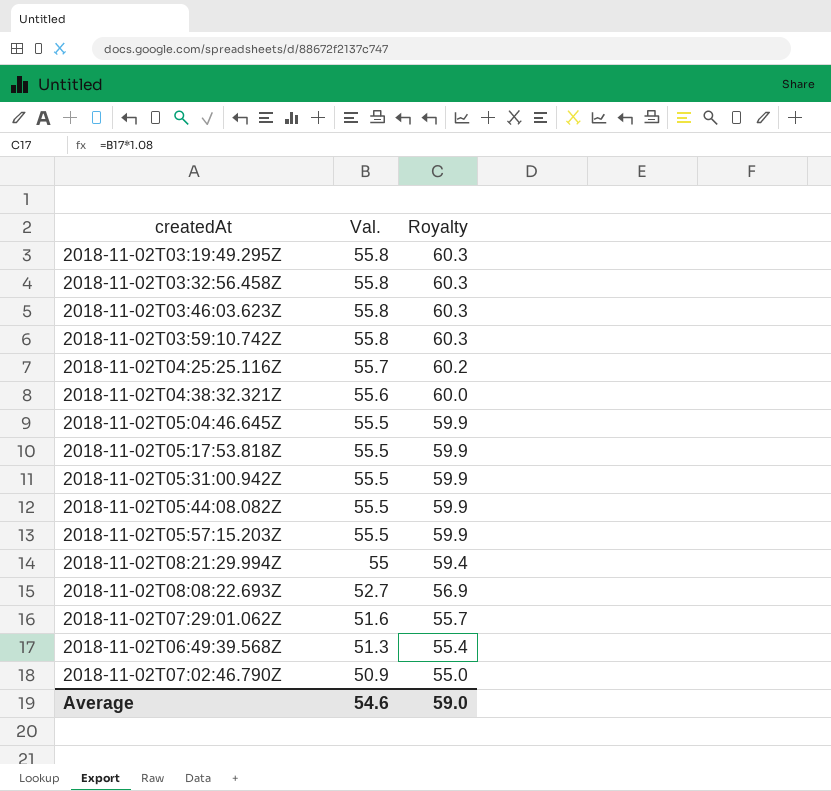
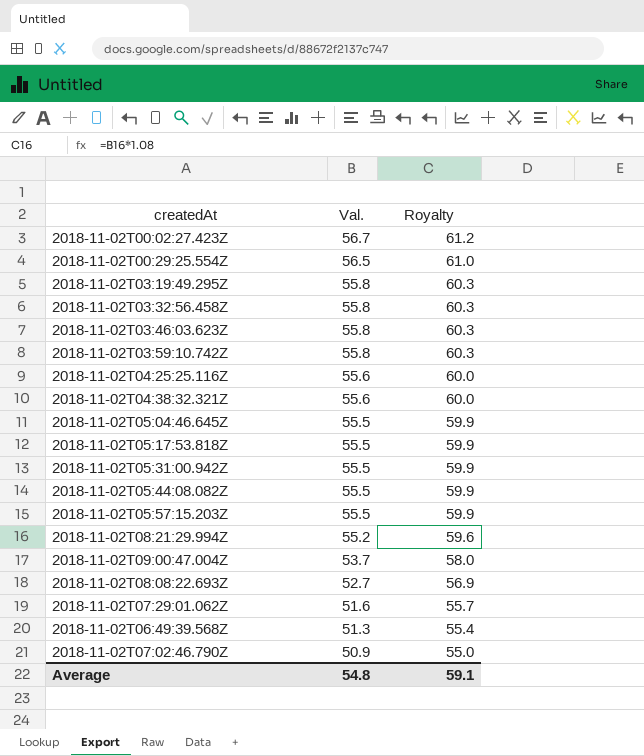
row 2018-11-02T00:02:27.423Z: none -> 56.7 | 61.2
row 2018-11-02T00:29:25.554Z: none -> 56.5 | 61.0
2018-11-02T04:25:25.116Z | Val.: 55.7 -> 55.6
2018-11-02T04:25:25.116Z | Royalty: 60.2 -> 60.0
2018-11-02T08:21:29.994Z | Val.: 55 -> 55.2
2018-11-02T08:21:29.994Z | Royalty: 59.4 -> 59.6
row 2018-11-02T09:00:47.004Z: none -> 53.7 | 58.0
Average | Val.: 54.6 -> 54.8
Average | Royalty: 59.0 -> 59.1

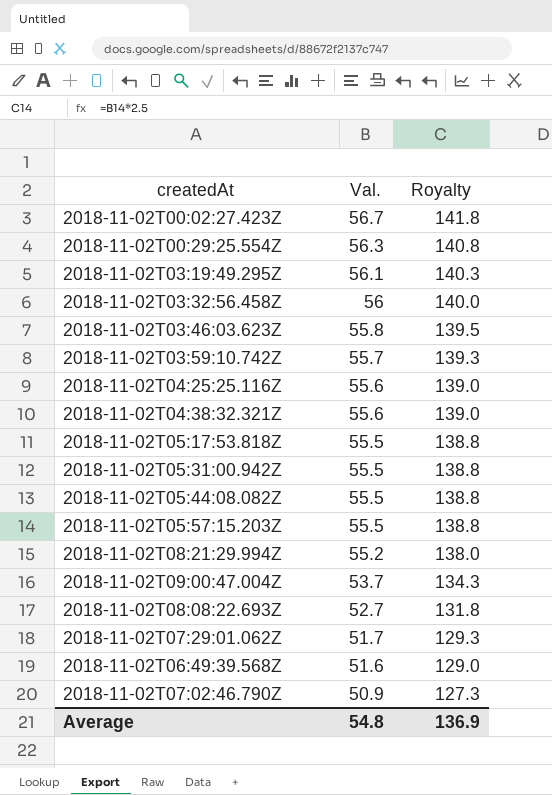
column Royalty | formula: [Val.] * 1.08 -> [Val.] * 2.5
row 2018-11-02T05:04:46.645Z: 55.5 | 59.9 -> none
2018-11-02T00:29:25.554Z | Val.: 56.5 -> 56.3
2018-11-02T03:19:49.295Z | Val.: 55.8 -> 56.1
2018-11-02T03:32:56.458Z | Val.: 55.8 -> 56
2018-11-02T03:59:10.742Z | Val.: 55.8 -> 55.7
2018-11-02T07:29:01.062Z | Val.: 51.6 -> 51.7
2018-11-02T06:49:39.568Z | Val.: 51.3 -> 51.6
Average | Royalty: 59.1 -> 136.9

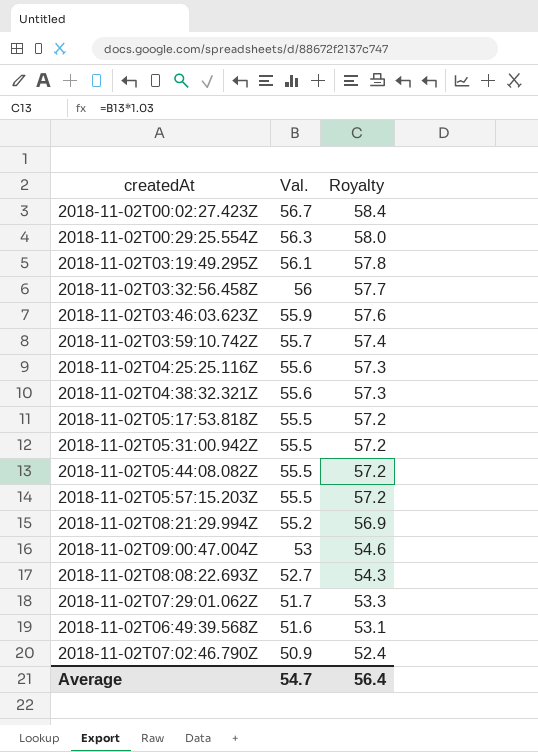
column Royalty | formula: [Val.] * 2.5 -> [Val.] * 1.03
2018-11-02T03:46:03.623Z | Val.: 55.8 -> 55.9
2018-11-02T09:00:47.004Z | Val.: 53.7 -> 53
Average | Val.: 54.8 -> 54.7
Average | Royalty: 136.9 -> 56.4

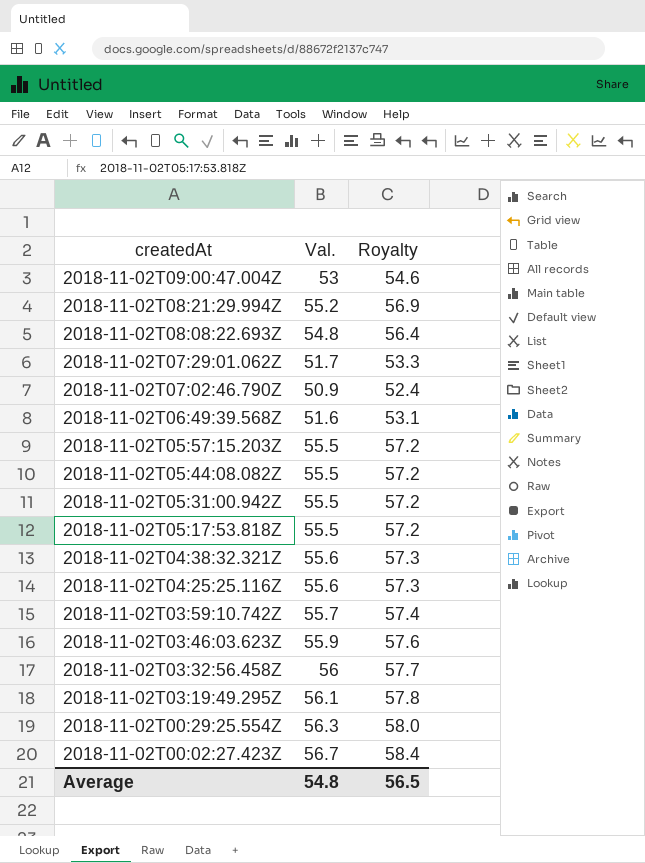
row order: Val. descending -> createdAt descending
2018-11-02T08:08:22.693Z | Val.: 52.7 -> 54.8
2018-11-02T08:08:22.693Z | Royalty: 54.3 -> 56.4
Average | Val.: 54.7 -> 54.8
Average | Royalty: 56.4 -> 56.5

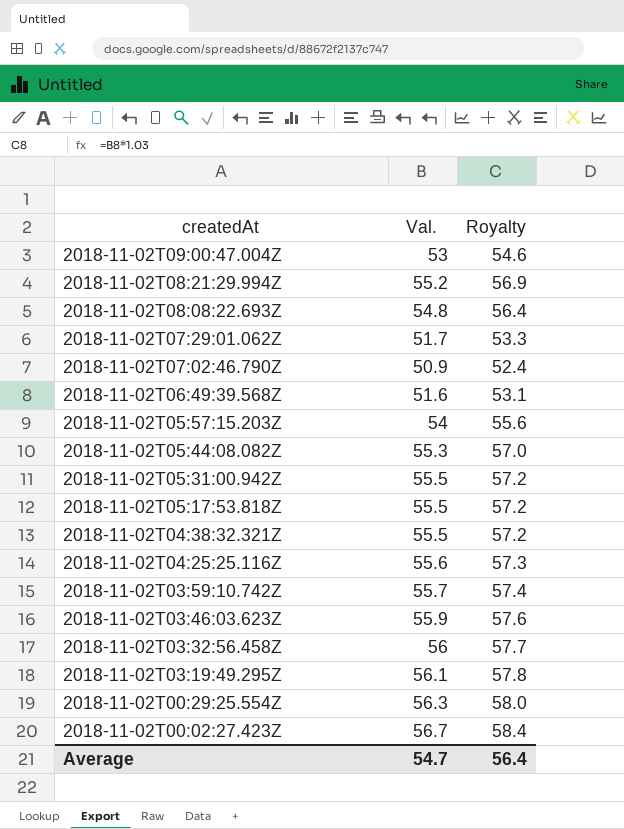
2018-11-02T05:57:15.203Z | Val.: 55.5 -> 54
2018-11-02T05:57:15.203Z | Royalty: 57.2 -> 55.6
2018-11-02T05:44:08.082Z | Val.: 55.5 -> 55.3
2018-11-02T05:44:08.082Z | Royalty: 57.2 -> 57.0
2018-11-02T04:38:32.321Z | Val.: 55.6 -> 55.5
2018-11-02T04:38:32.321Z | Royalty: 57.3 -> 57.2
Average | Val.: 54.8 -> 54.7
Average | Royalty: 56.5 -> 56.4

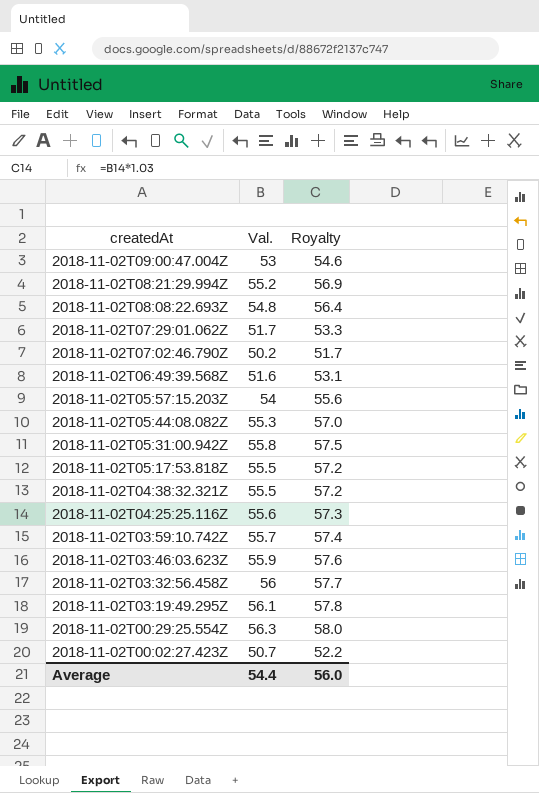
2018-11-02T07:02:46.790Z | Val.: 50.9 -> 50.2
2018-11-02T07:02:46.790Z | Royalty: 52.4 -> 51.7
2018-11-02T05:31:00.942Z | Val.: 55.5 -> 55.8
2018-11-02T05:31:00.942Z | Royalty: 57.2 -> 57.5
2018-11-02T00:02:27.423Z | Val.: 56.7 -> 50.7
2018-11-02T00:02:27.423Z | Royalty: 58.4 -> 52.2
Average | Val.: 54.7 -> 54.4
Average | Royalty: 56.4 -> 56.0

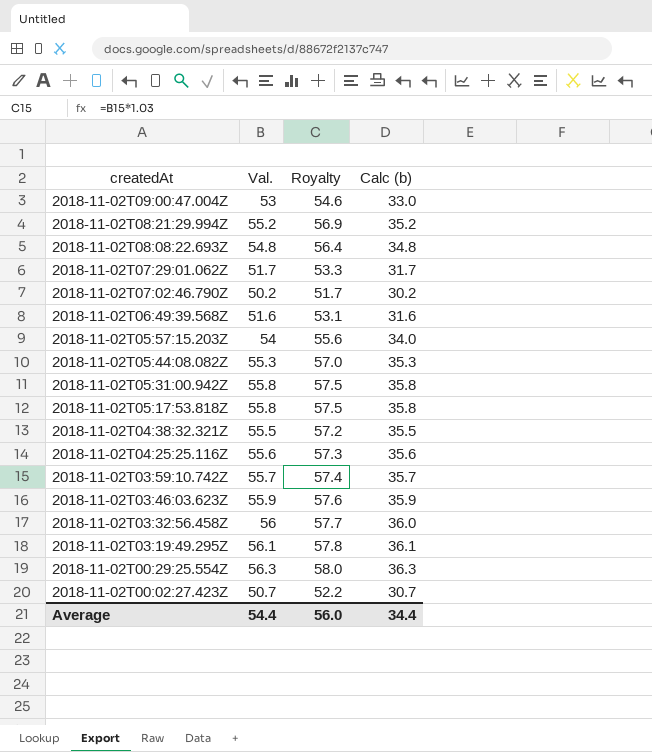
column Calc (b) | formula: none -> [Val.] - 20
2018-11-02T05:17:53.818Z | Val.: 55.5 -> 55.8
2018-11-02T05:17:53.818Z | Royalty: 57.2 -> 57.5

